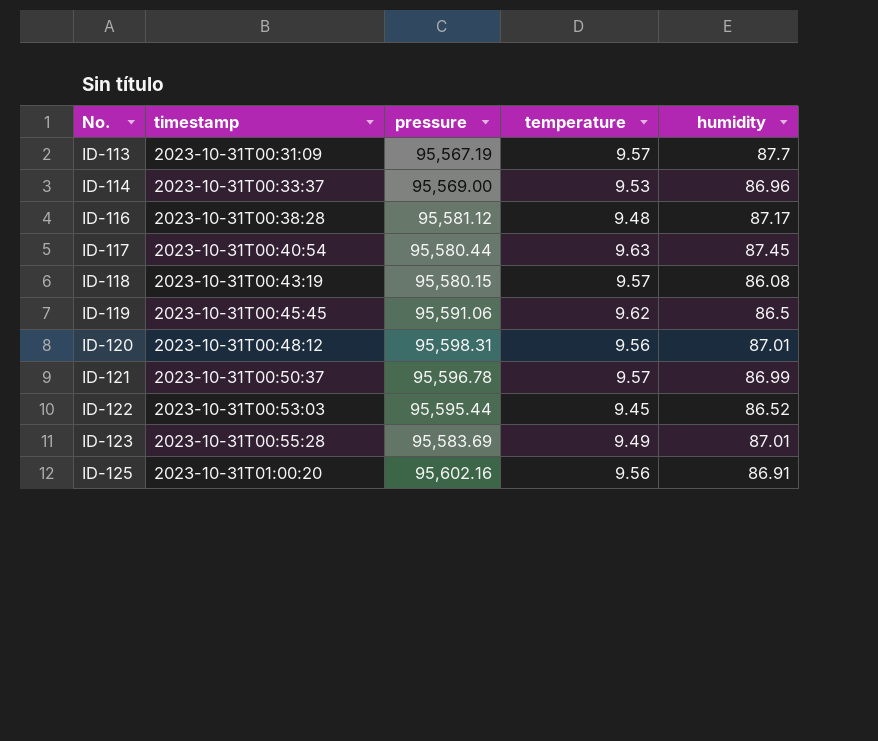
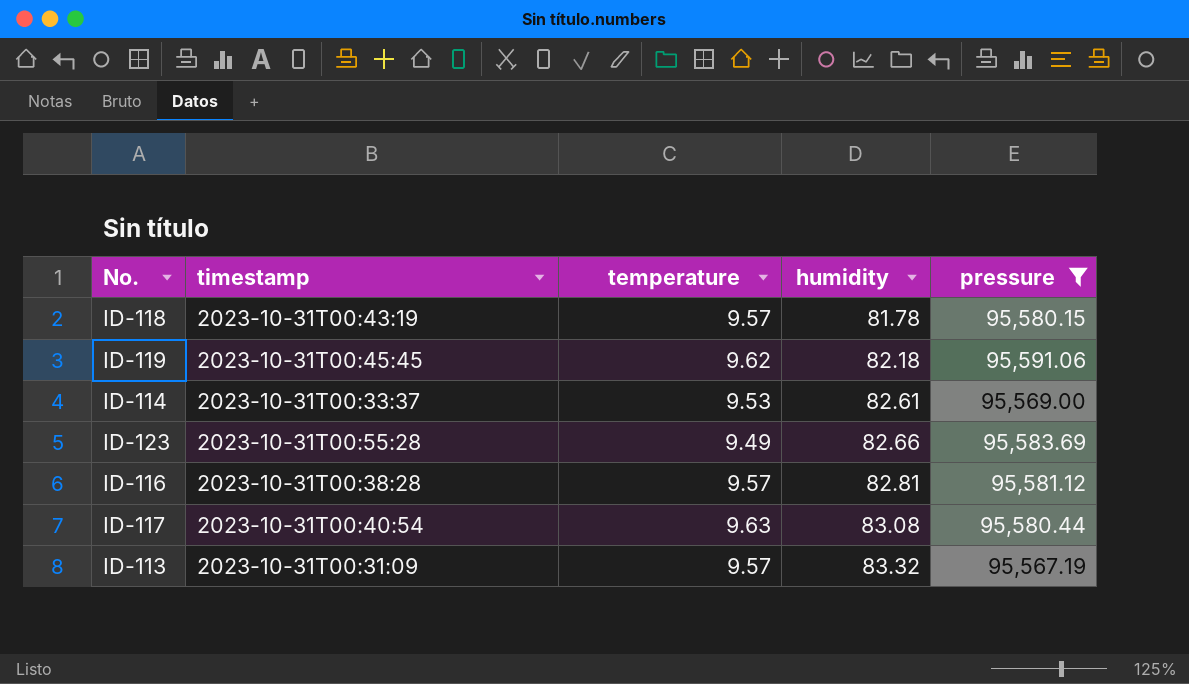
filter: none -> pressure <= 95,591.06
row order: No. ascending -> humidity ascending
column pressure | position: 3 -> 5
ID-118 | humidity: 86.08 -> 81.78
ID-119 | humidity: 86.5 -> 82.18
ID-114 | humidity: 86.96 -> 82.61
ID-123 | humidity: 87.01 -> 82.66
ID-116 | temperature: 9.48 -> 9.57
ID-116 | humidity: 87.17 -> 82.81
ID-117 | humidity: 87.45 -> 83.08
ID-113 | humidity: 87.7 -> 83.32

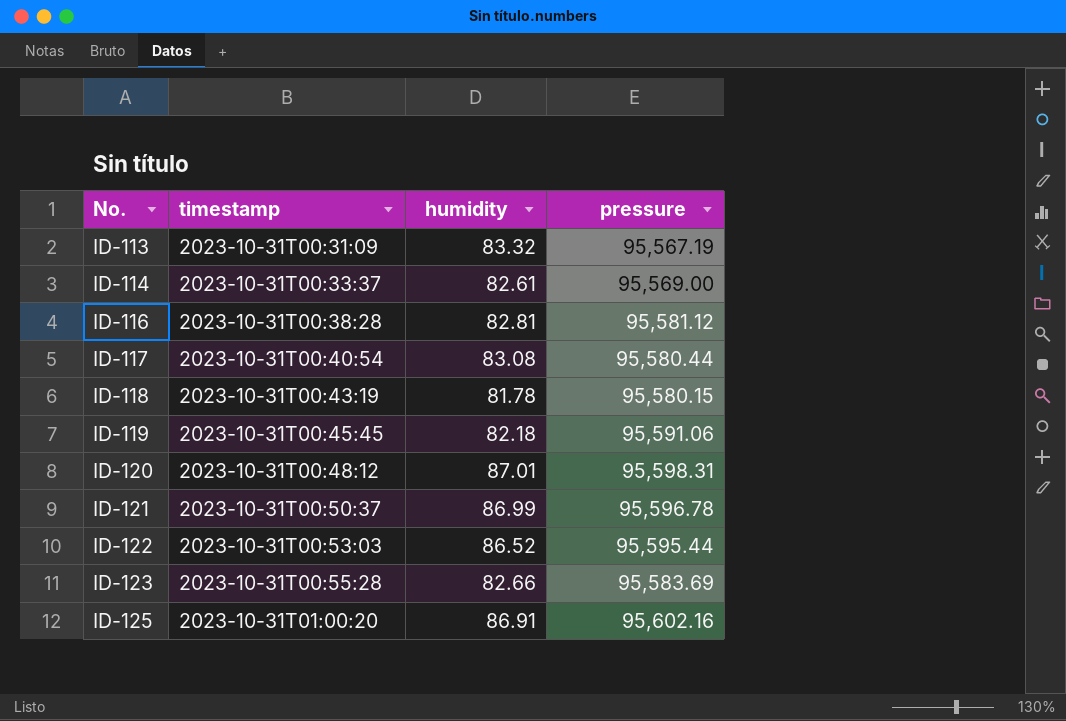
filter: pressure <= 95,591.06 -> none
row order: humidity ascending -> No. ascending
column temperature | position: 3 -> none

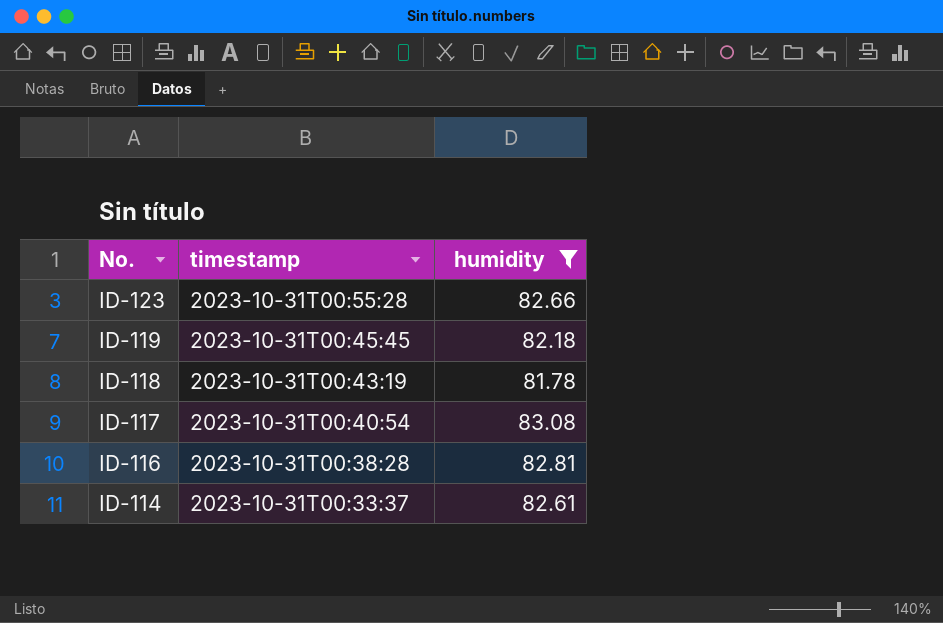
filter: none -> humidity <= 83.08
row order: No. ascending -> No. descending
column pressure | position: 4 -> none

